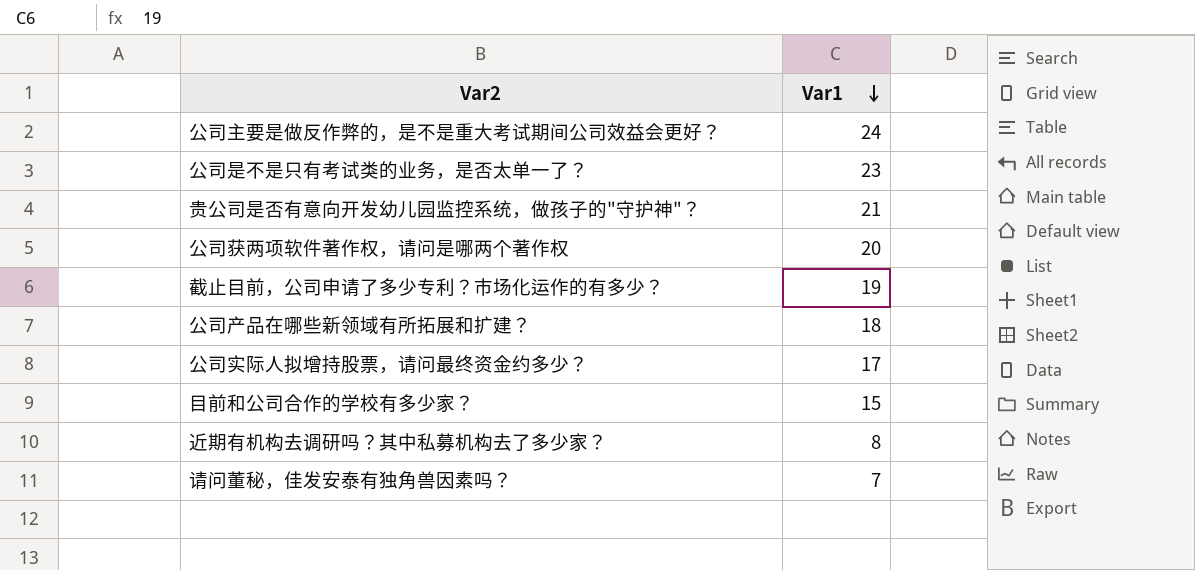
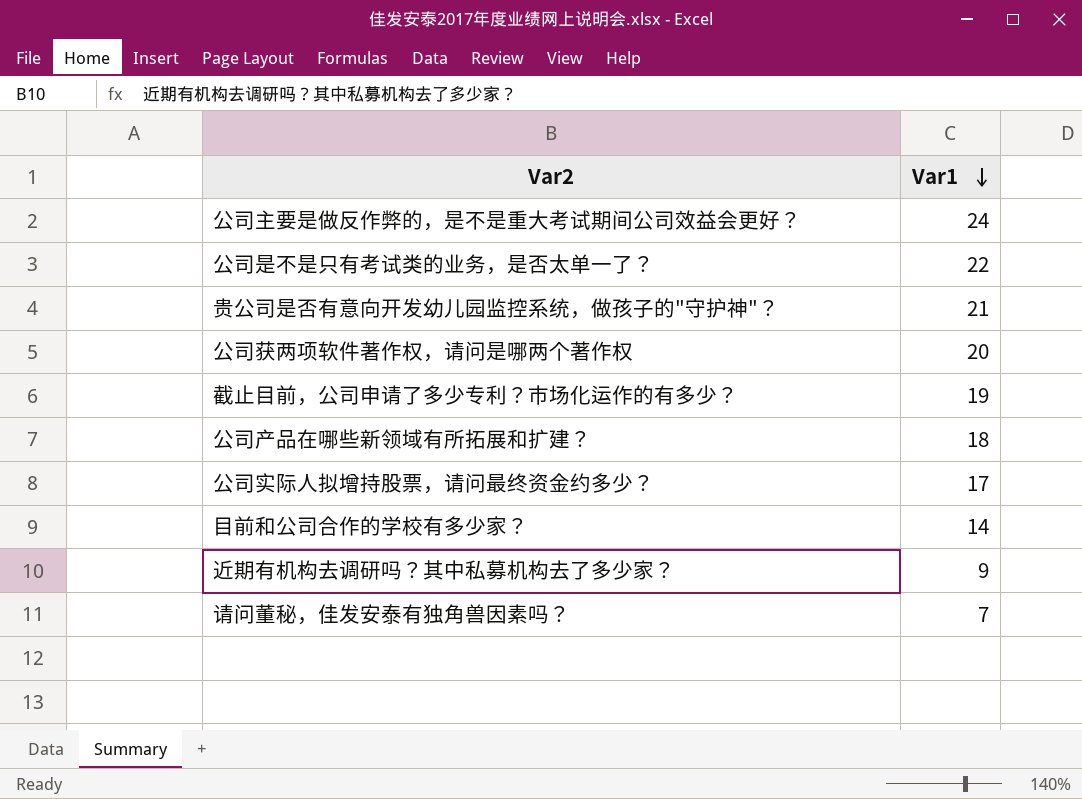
公司是不是只有考试类的业务，是否太单一了？ | Var1: 23 -> 22
目前和公司合作的学校有多少家？ | Var1: 15 -> 14
近期有机构去调研吗？其中私募机构去了多少家？ | Var1: 8 -> 9

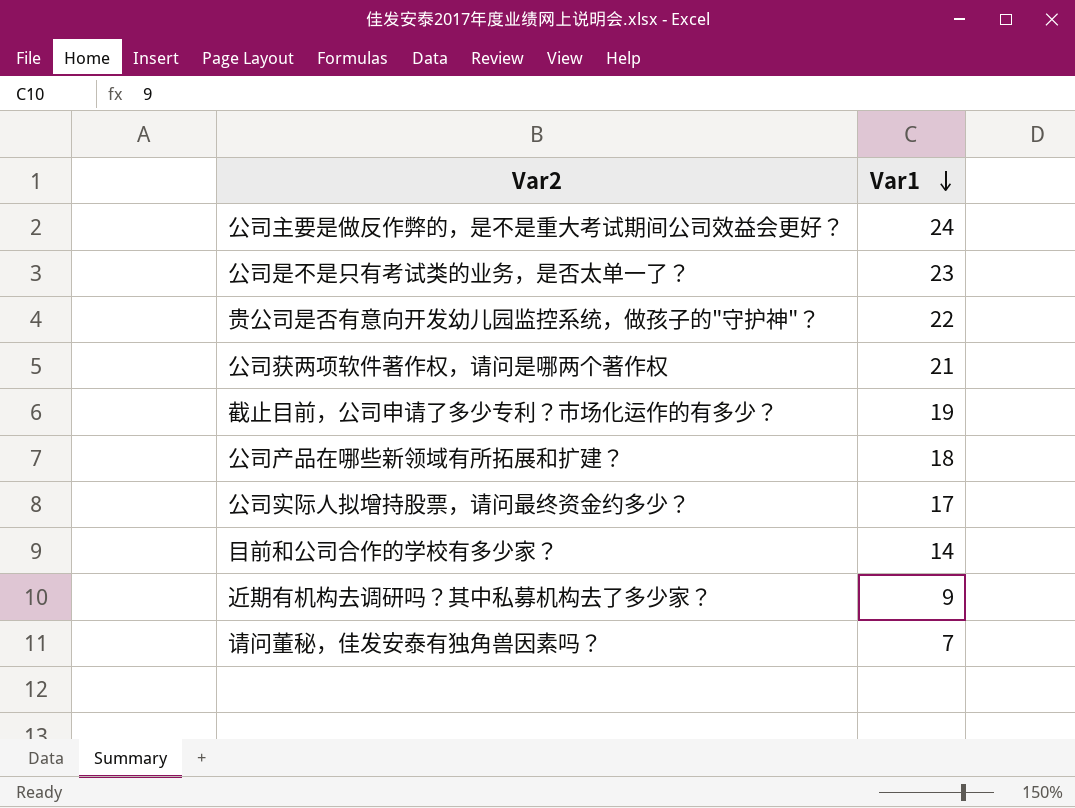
公司是不是只有考试类的业务，是否太单一了？ | Var1: 22 -> 23
贵公司是否有意向开发幼儿园监控系统，做孩子的"守护神"？ | Var1: 21 -> 22
公司获两项软件著作权，请问是哪两个著作权 | Var1: 20 -> 21

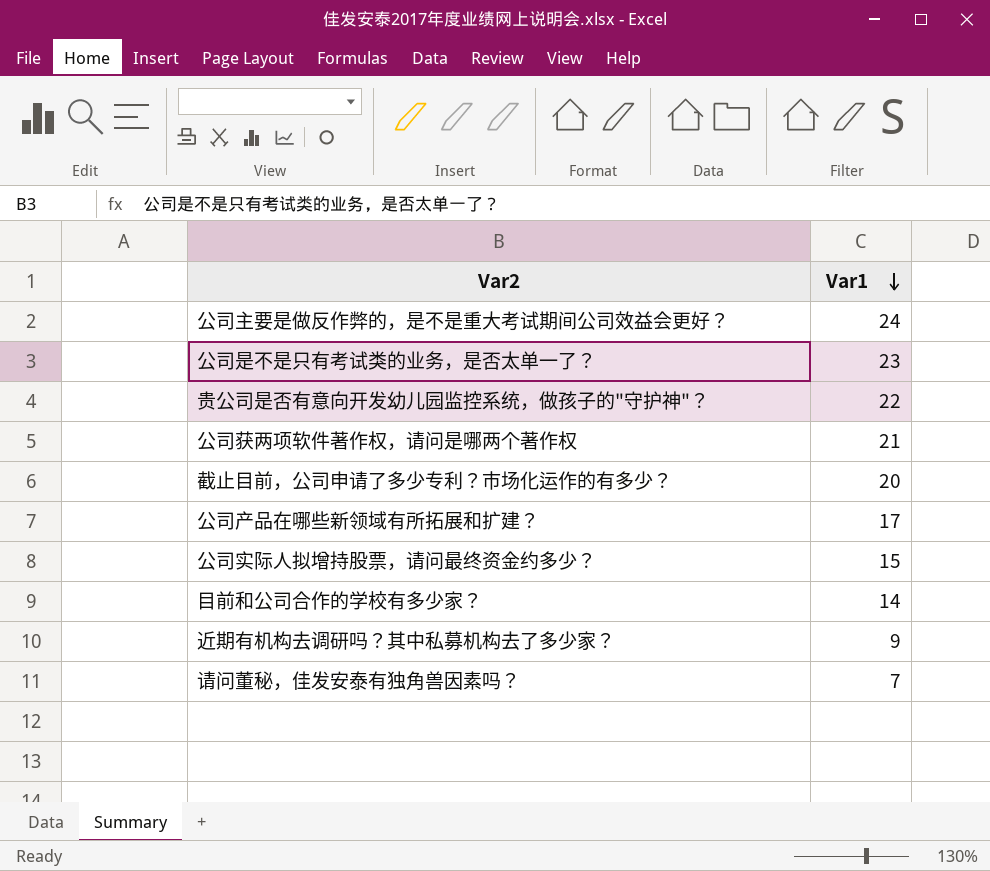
截止目前，公司申请了多少专利？市场化运作的有多少？ | Var1: 19 -> 20
公司产品在哪些新领域有所拓展和扩建？ | Var1: 18 -> 17
公司实际人拟增持股票，请问最终资金约多少？ | Var1: 17 -> 15

